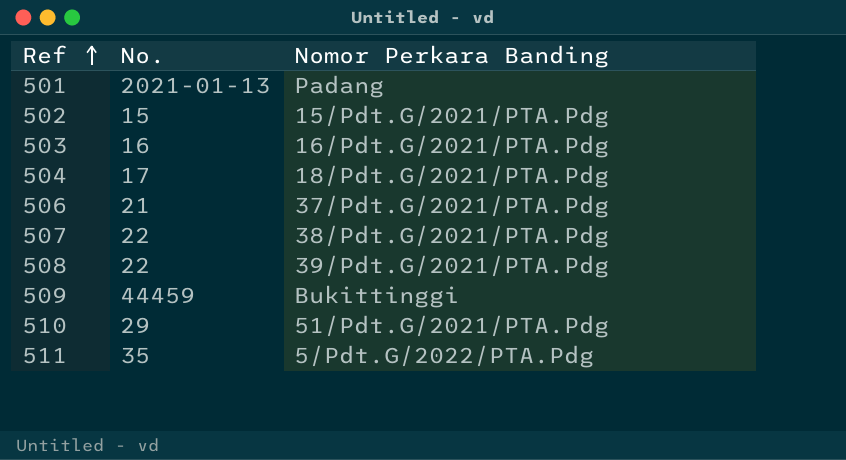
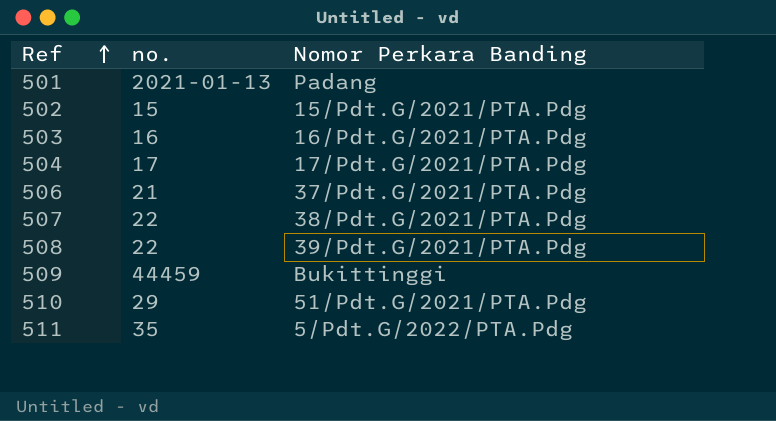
column name: No. -> no.
504 | Nomor Perkara Banding: 18/Pdt.G/2021/PTA.Pdg -> 17/Pdt.G/2021/PTA.Pdg

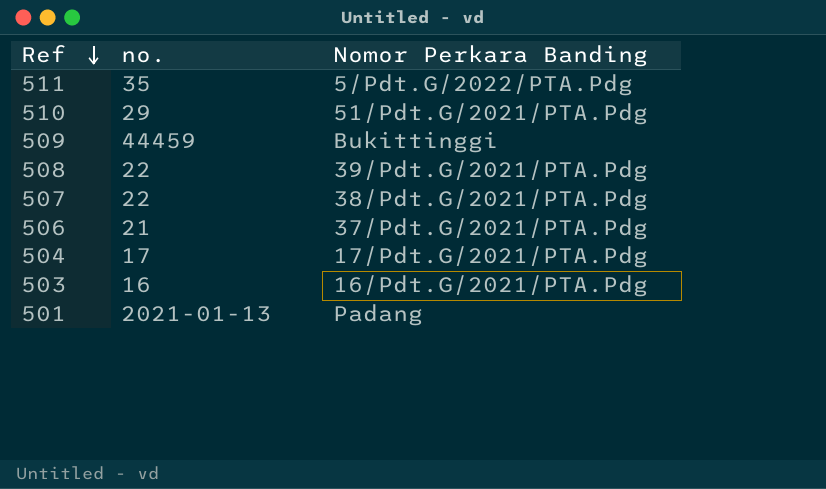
row order: Ref ascending -> Ref descending
row 502: 15 | 15/Pdt.G/2021/PTA.Pdg -> none

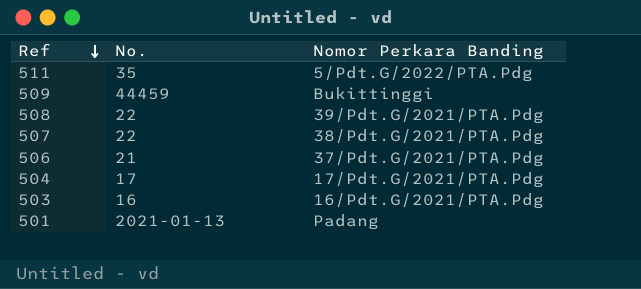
column name: no. -> No.
row 510: 29 | 51/Pdt.G/2021/PTA.Pdg -> none

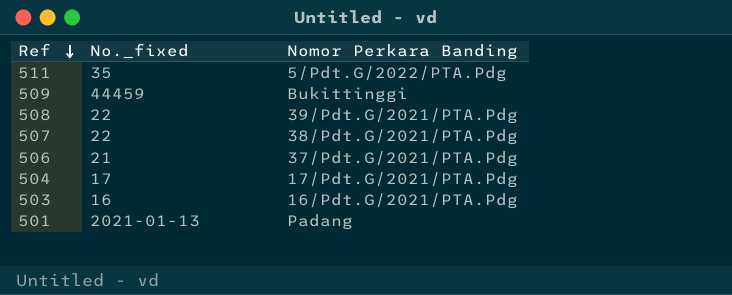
column name: No. -> No._fixed

